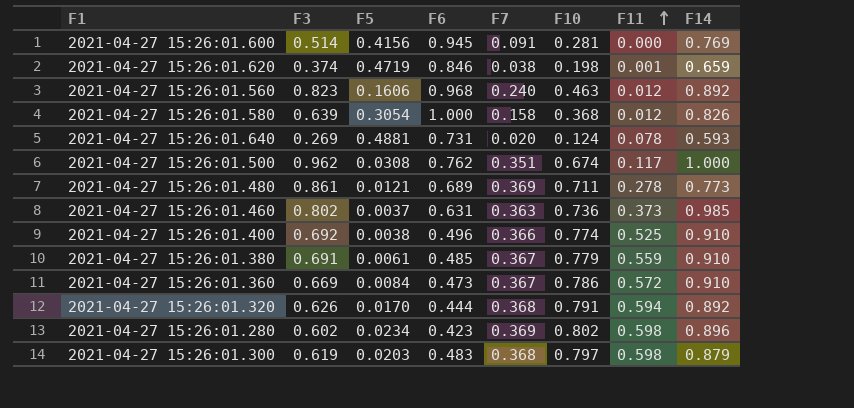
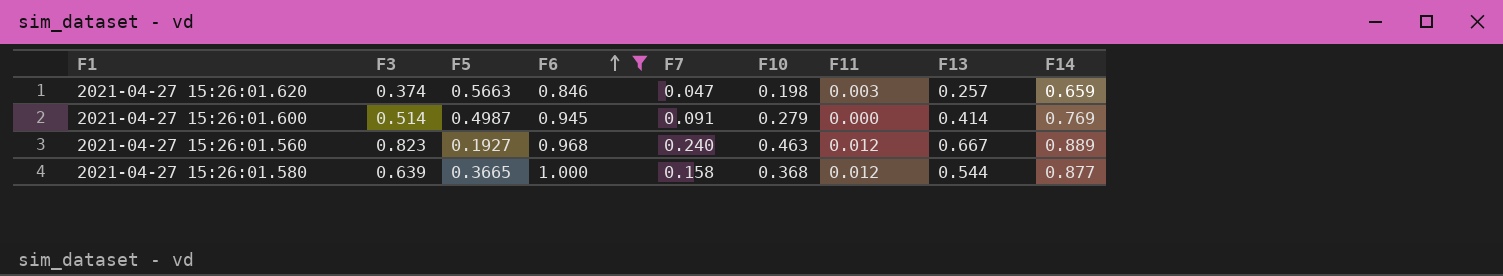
filter: none -> F6 >= 0.846
row order: F11 ascending -> F6 ascending
column F13 | position: none -> 8
2021-04-27 15:26:01.620 | F5: 0.4719 -> 0.5663
2021-04-27 15:26:01.620 | F7: 0.038 -> 0.047
2021-04-27 15:26:01.620 | F11: 0.001 -> 0.003
2021-04-27 15:26:01.600 | F5: 0.4156 -> 0.4987
2021-04-27 15:26:01.600 | F10: 0.281 -> 0.279
2021-04-27 15:26:01.560 | F5: 0.1606 -> 0.1927
2021-04-27 15:26:01.560 | F14: 0.892 -> 0.889
2021-04-27 15:26:01.580 | F5: 0.3054 -> 0.3665
2021-04-27 15:26:01.580 | F14: 0.826 -> 0.877

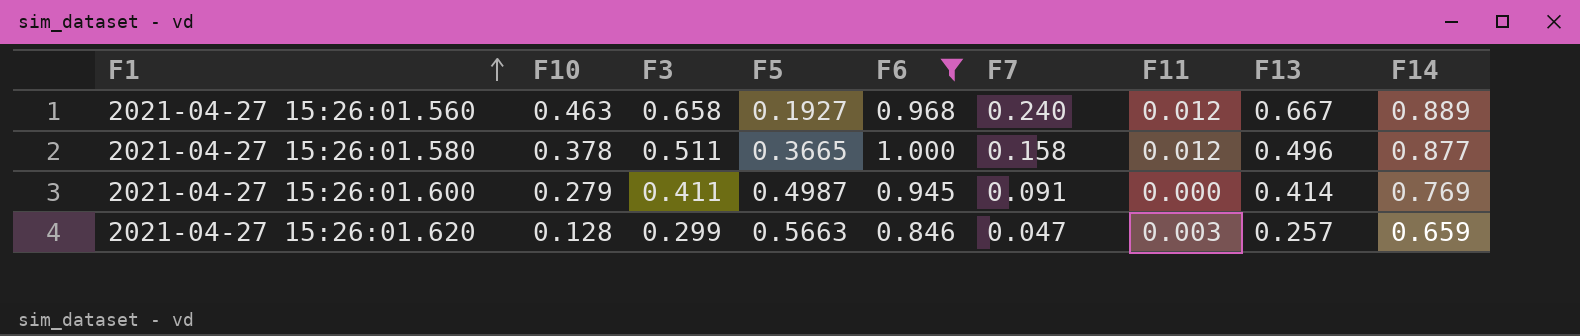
row order: F6 ascending -> F1 ascending
column F10 | position: 6 -> 2
2021-04-27 15:26:01.560 | F3: 0.823 -> 0.658
2021-04-27 15:26:01.580 | F10: 0.368 -> 0.378
2021-04-27 15:26:01.580 | F3: 0.639 -> 0.511
2021-04-27 15:26:01.580 | F13: 0.544 -> 0.496
2021-04-27 15:26:01.600 | F3: 0.514 -> 0.411
2021-04-27 15:26:01.620 | F10: 0.198 -> 0.128
2021-04-27 15:26:01.620 | F3: 0.374 -> 0.299

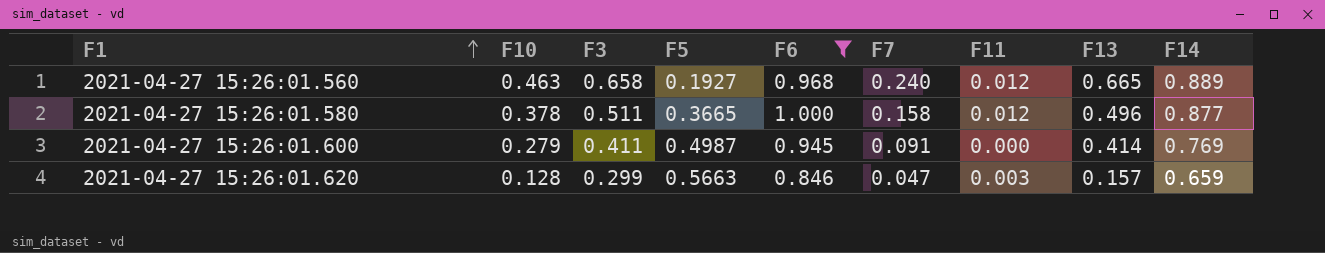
2021-04-27 15:26:01.560 | F13: 0.667 -> 0.665
2021-04-27 15:26:01.620 | F13: 0.257 -> 0.157

